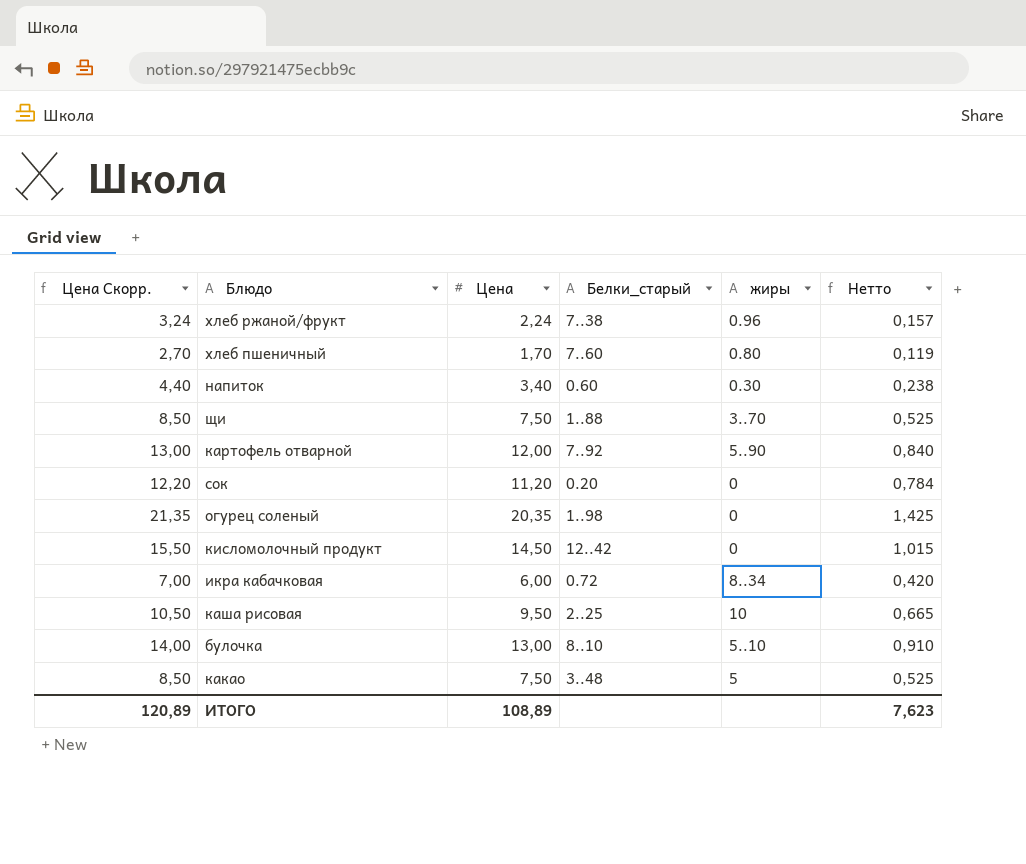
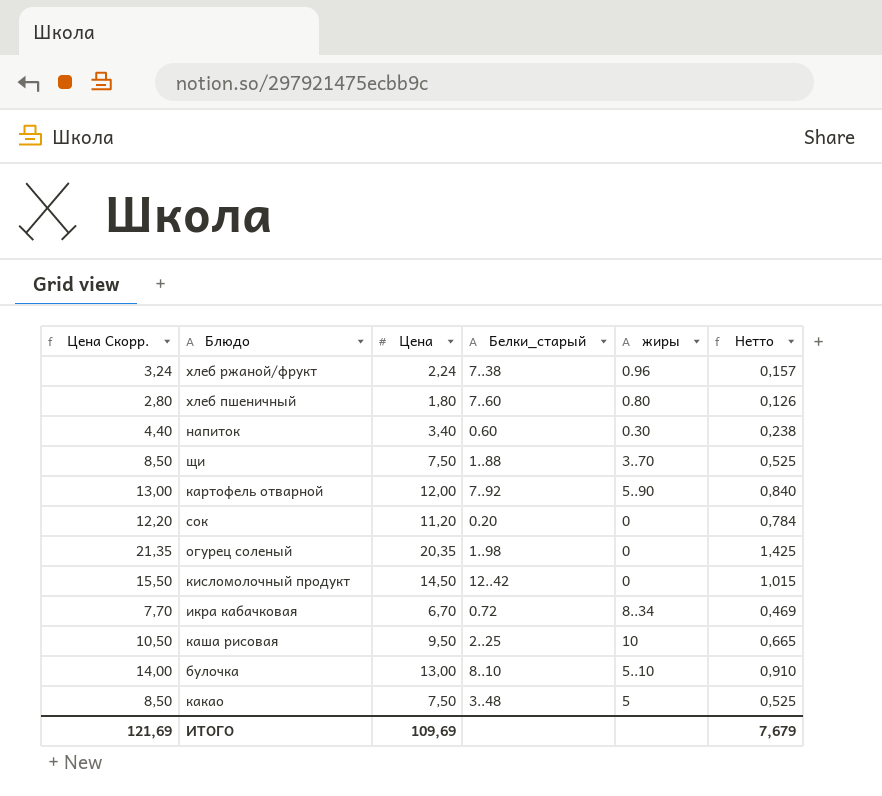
хлеб пшеничный | Цена Скорр.: 2,70 -> 2,80
хлеб пшеничный | Цена: 1,70 -> 1,80
хлеб пшеничный | Нетто: 0,119 -> 0,126
икра кабачковая | Цена Скорр.: 7,00 -> 7,70
икра кабачковая | Цена: 6,00 -> 6,70
икра кабачковая | Нетто: 0,420 -> 0,469
ИТОГО | Цена Скорр.: 120,89 -> 121,69
ИТОГО | Цена: 108,89 -> 109,69
ИТОГО | Нетто: 7,623 -> 7,679

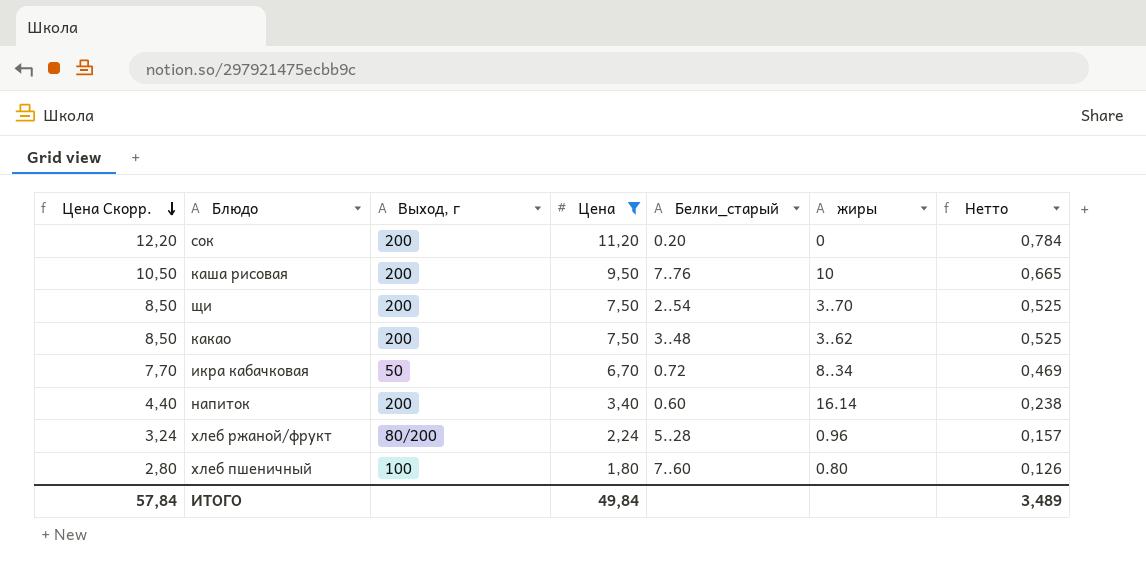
filter: none -> Цена <= 11,20
row order: none -> Цена Скорр. descending
column Выход, г | position: none -> 3
каша рисовая | Белки_старый: 2..25 -> 7..76
щи | Белки_старый: 1..88 -> 2..54
какао | жиры: 5 -> 3..62
напиток | жиры: 0.30 -> 16.14
хлеб ржаной/фрукт | Белки_старый: 7..38 -> 5..28
ИТОГО | Цена Скорр.: 121,69 -> 57,84
ИТОГО | Цена: 109,69 -> 49,84
ИТОГО | Нетто: 7,679 -> 3,489

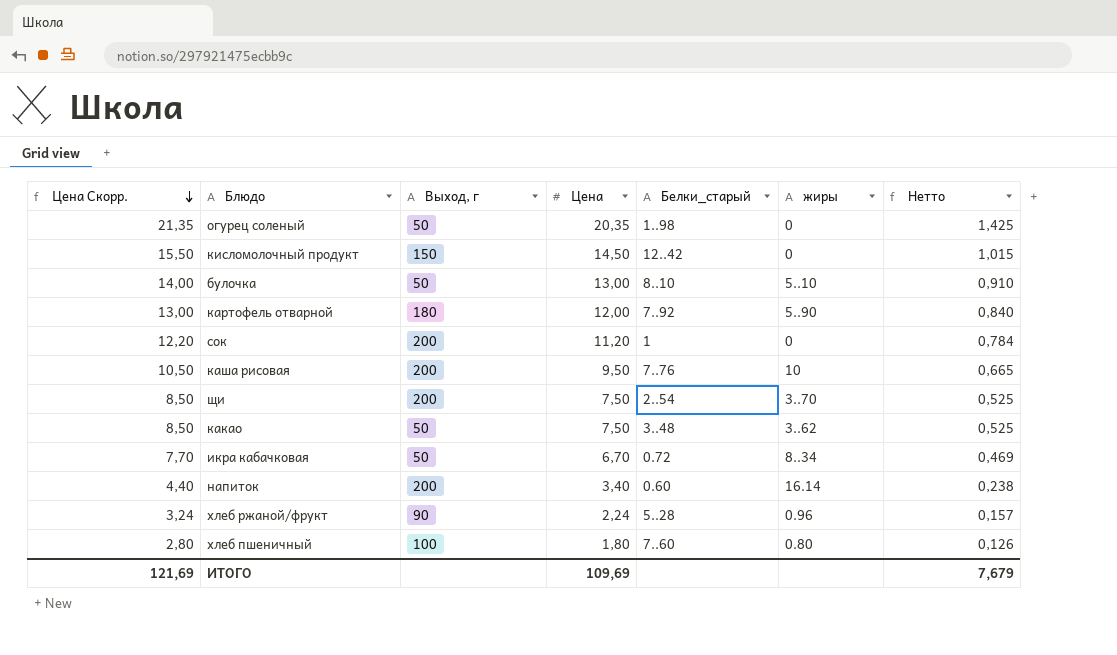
filter: Цена <= 11,20 -> none
сок | Белки_старый: 0.20 -> 1
какао | Выход, г: 200 -> 50
хлеб ржаной/фрукт | Выход, г: 80/200 -> 90
ИТОГО | Цена Скорр.: 57,84 -> 121,69
ИТОГО | Цена: 49,84 -> 109,69
ИТОГО | Нетто: 3,489 -> 7,679

